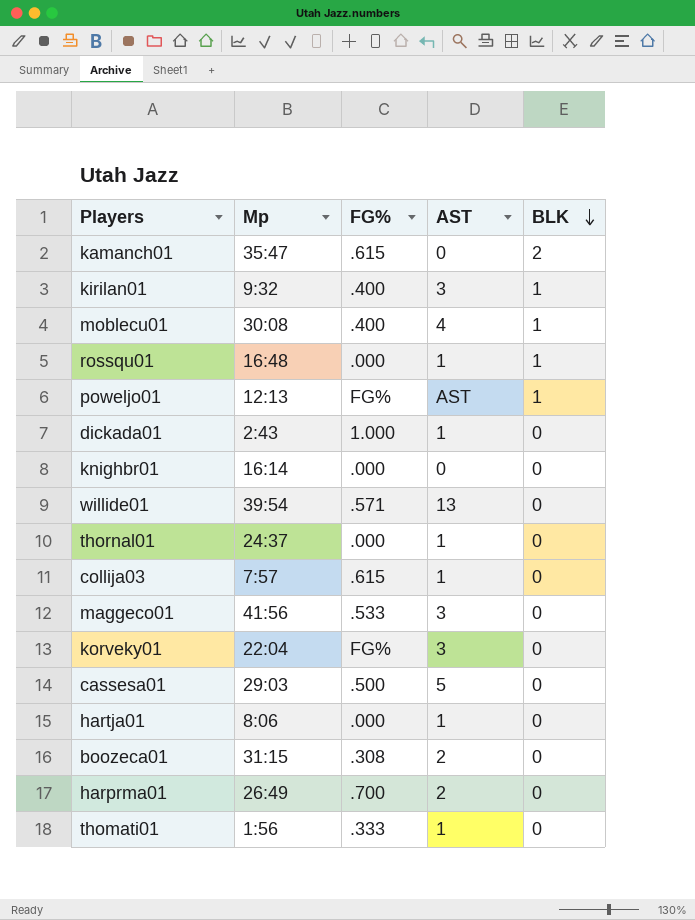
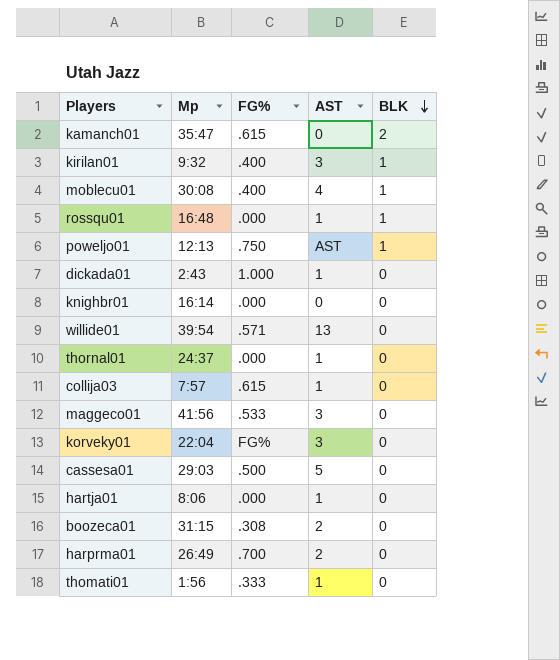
poweljo01 | FG%: FG% -> .750

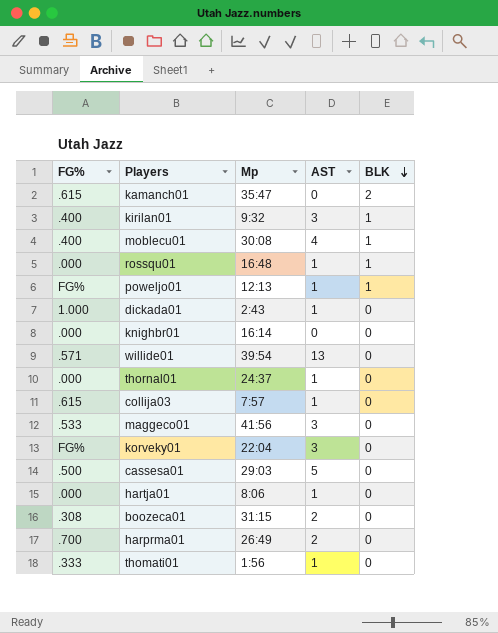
column FG% | position: 3 -> 1
poweljo01 | FG%: .750 -> FG%
poweljo01 | AST: AST -> 1

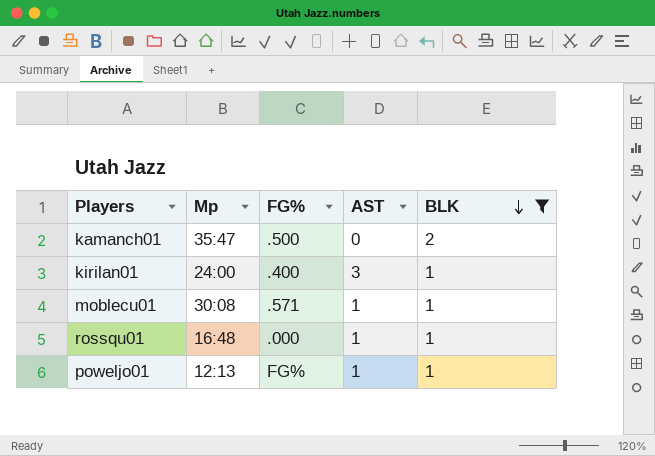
filter: none -> BLK != 0
column FG% | position: 1 -> 3
kamanch01 | FG%: .615 -> .500
kirilan01 | Mp: 9:32 -> 24:00
moblecu01 | FG%: .400 -> .571
moblecu01 | AST: 4 -> 1

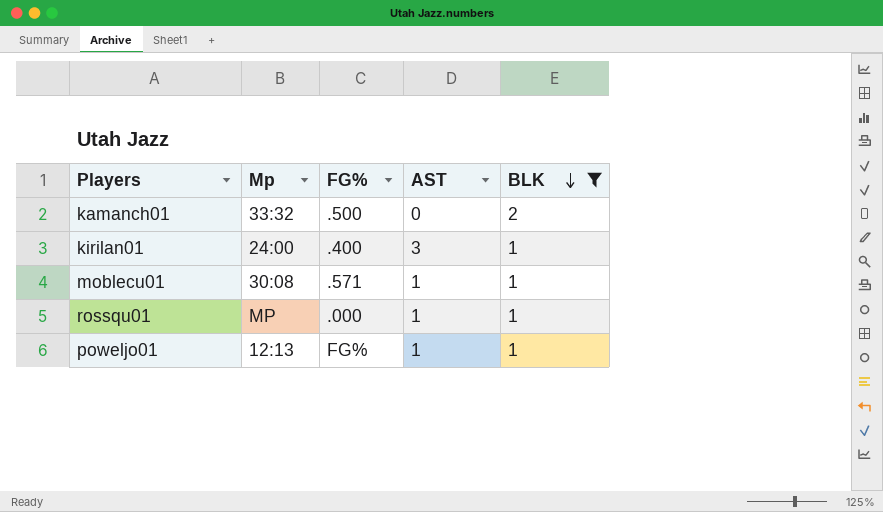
kamanch01 | Mp: 35:47 -> 33:32
rossqu01 | Mp: 16:48 -> MP

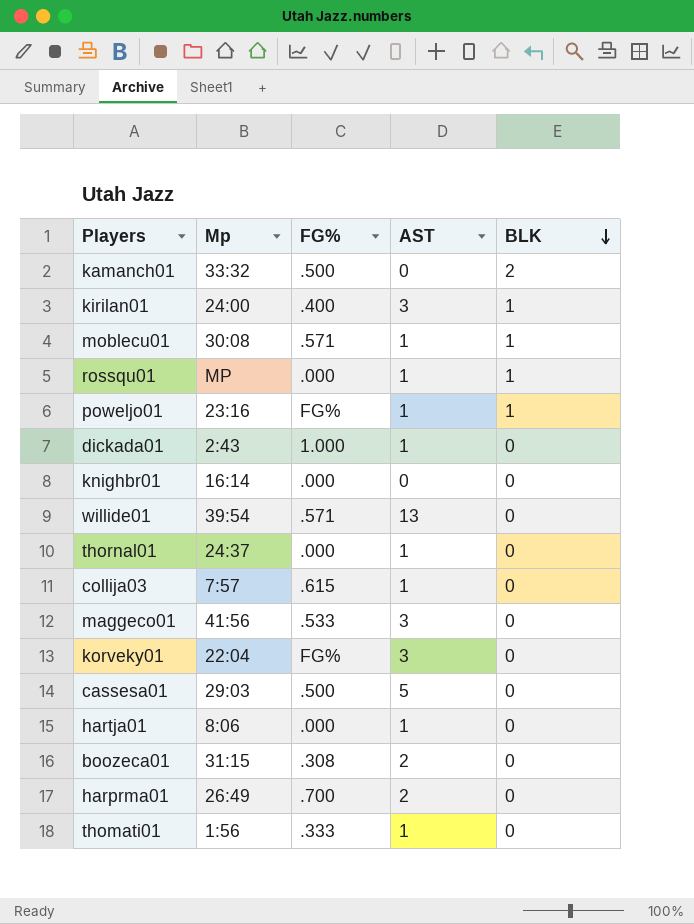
filter: BLK != 0 -> none
poweljo01 | Mp: 12:13 -> 23:16

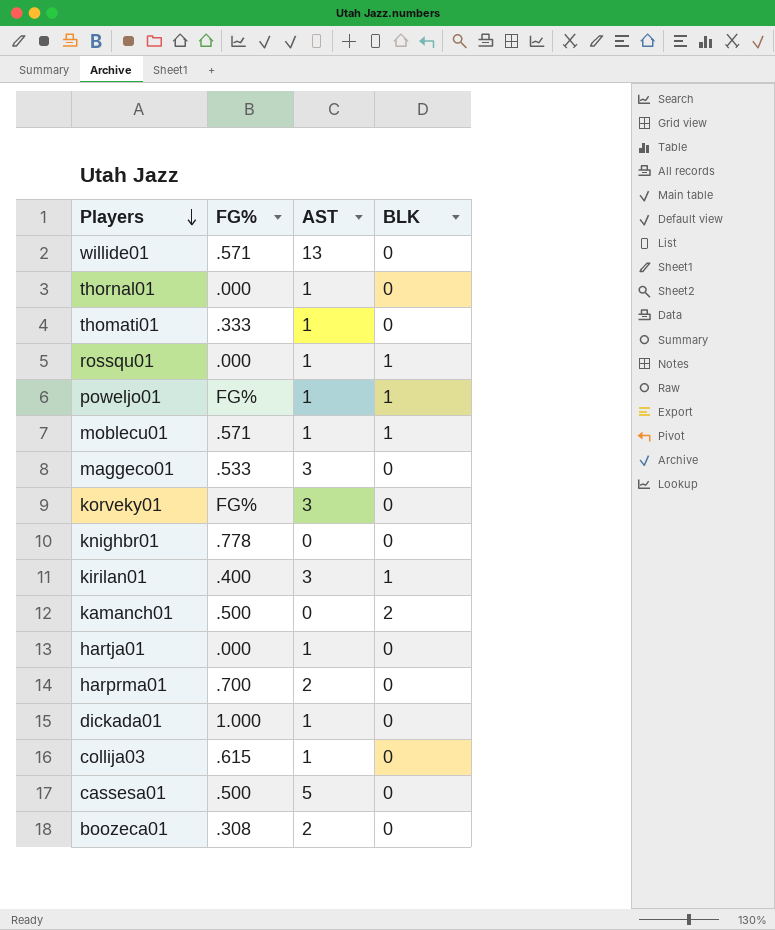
row order: BLK descending -> Players descending
column Mp | position: 2 -> none
knighbr01 | FG%: .000 -> .778

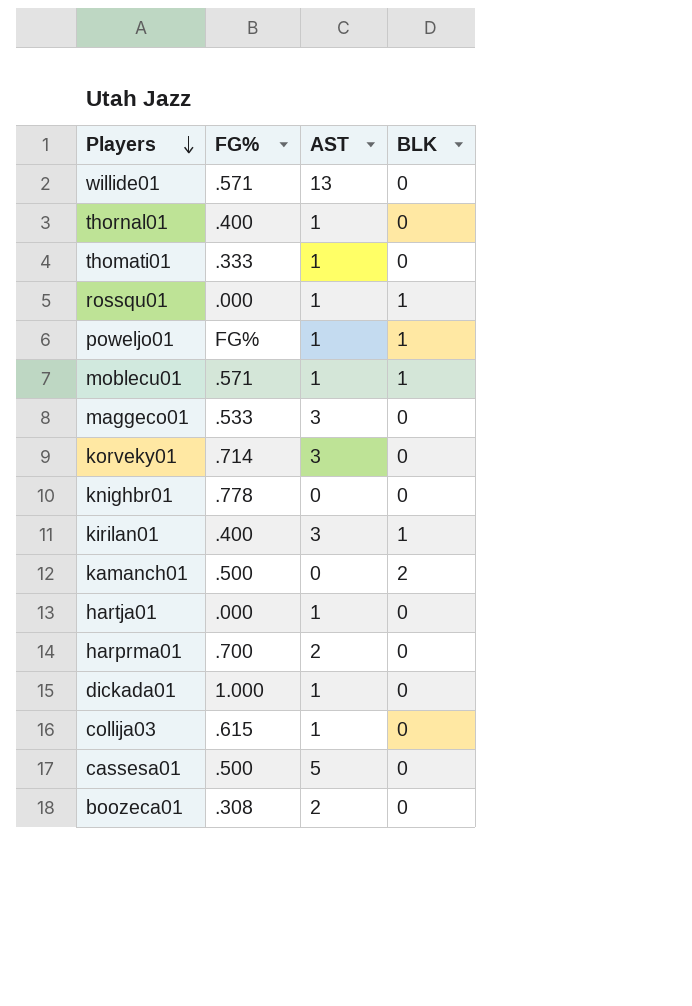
thornal01 | FG%: .000 -> .400
korveky01 | FG%: FG% -> .714

